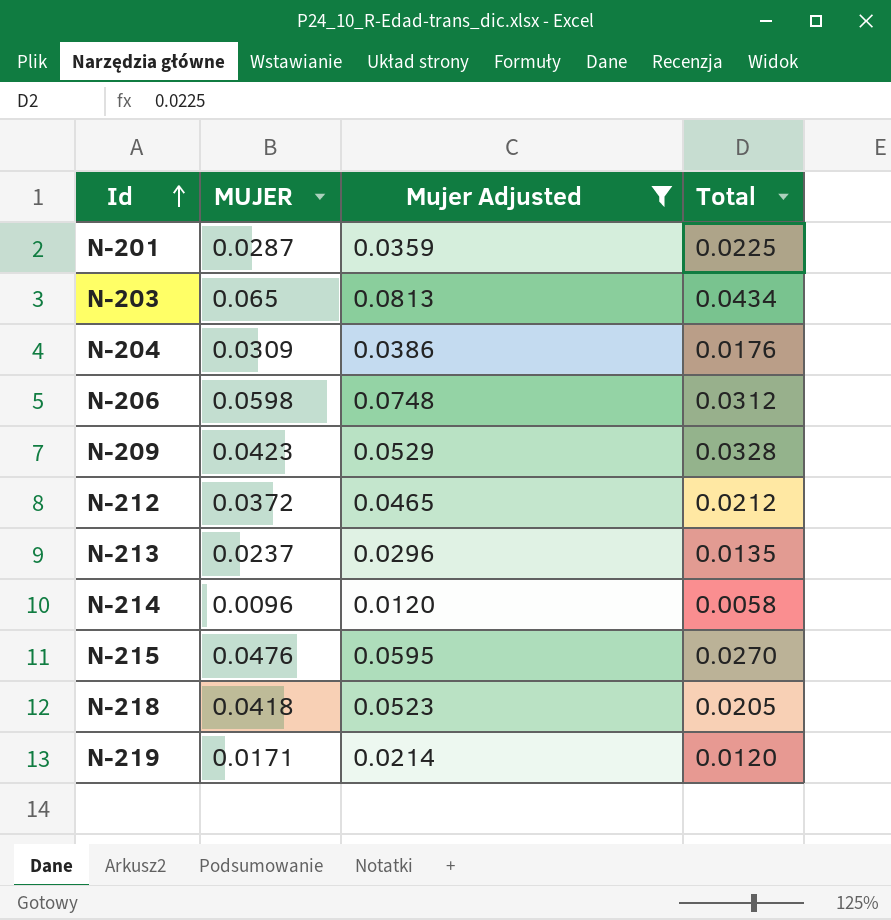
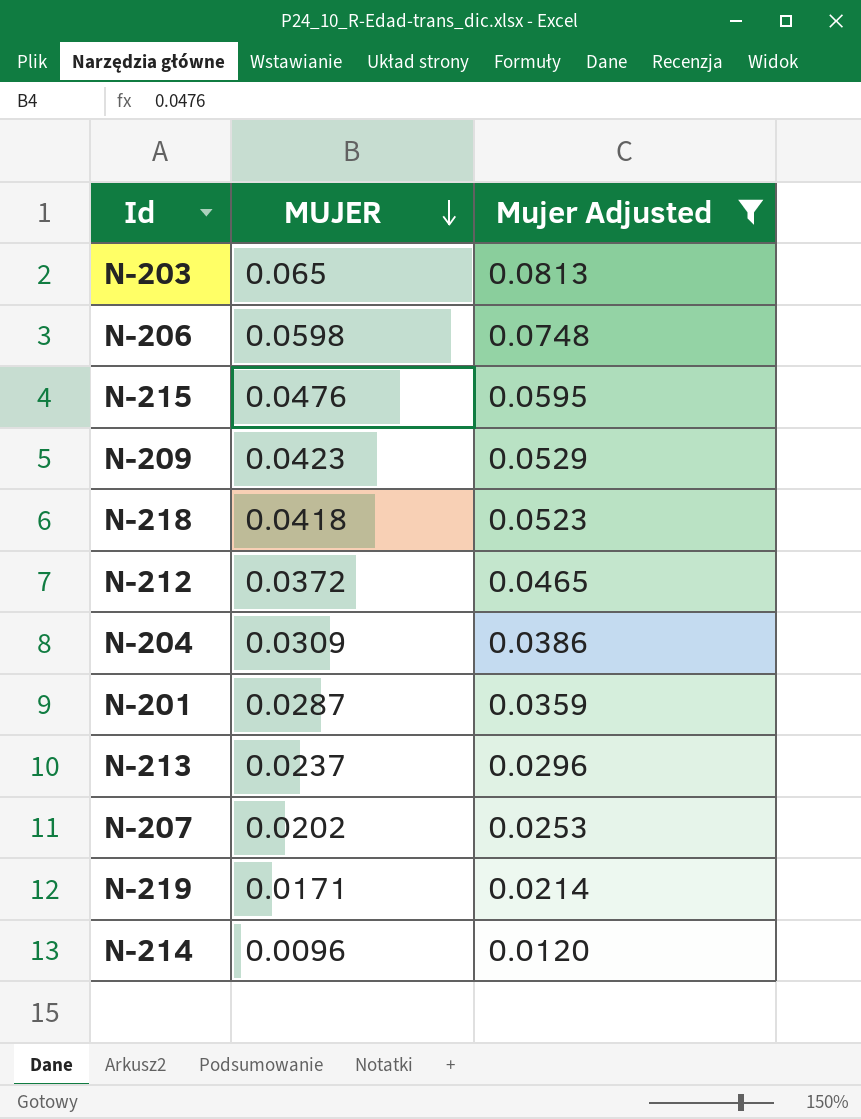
row order: Id ascending -> MUJER descending
column Total | position: 4 -> none
row N-207: none -> 0.0202 | 0.0253

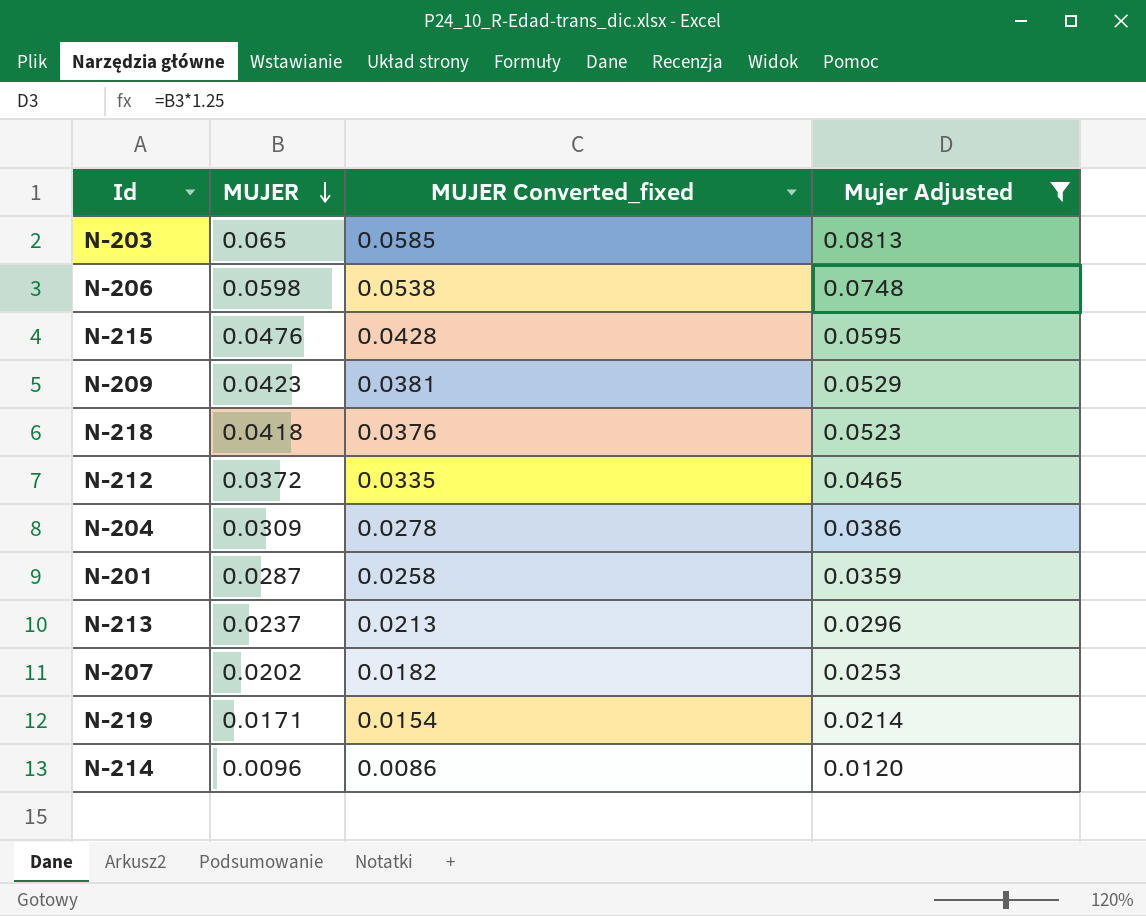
column MUJER Converted_fixed | formula: none -> [MUJER] * 0.9

